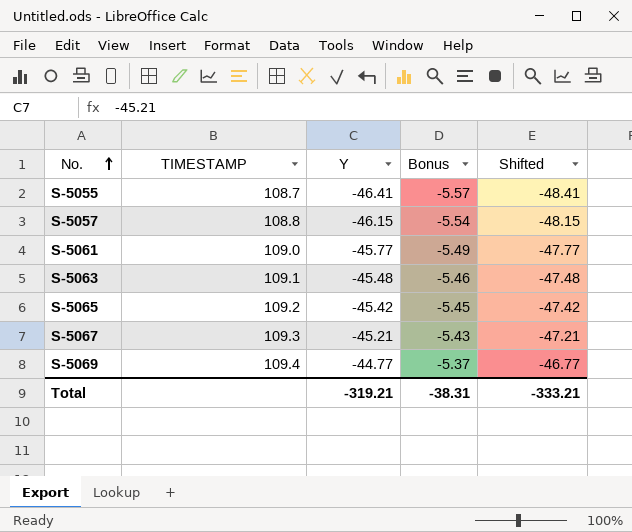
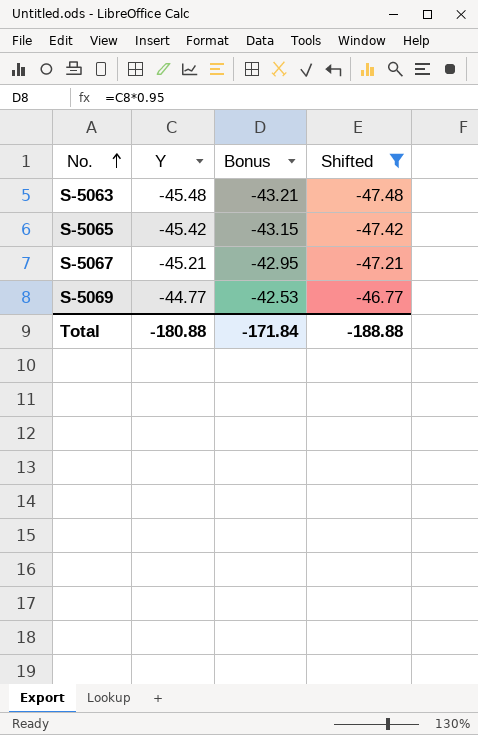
filter: none -> Shifted >= -47.48
column TIMESTAMP | position: 2 -> none
column Bonus | formula: [Y] * 0.12 -> [Y] * 0.95
Total | Y: -319.21 -> -180.88
Total | Bonus: -38.31 -> -171.84
Total | Shifted: -333.21 -> -188.88

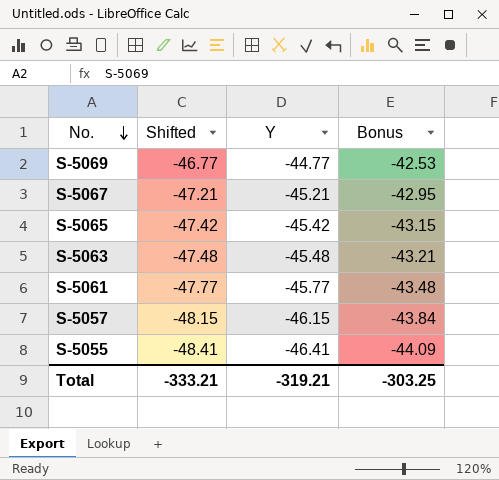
filter: Shifted >= -47.48 -> none
row order: No. ascending -> No. descending
column Shifted | position: 4 -> 2
Total | Shifted: -188.88 -> -333.21
Total | Y: -180.88 -> -319.21
Total | Bonus: -171.84 -> -303.25

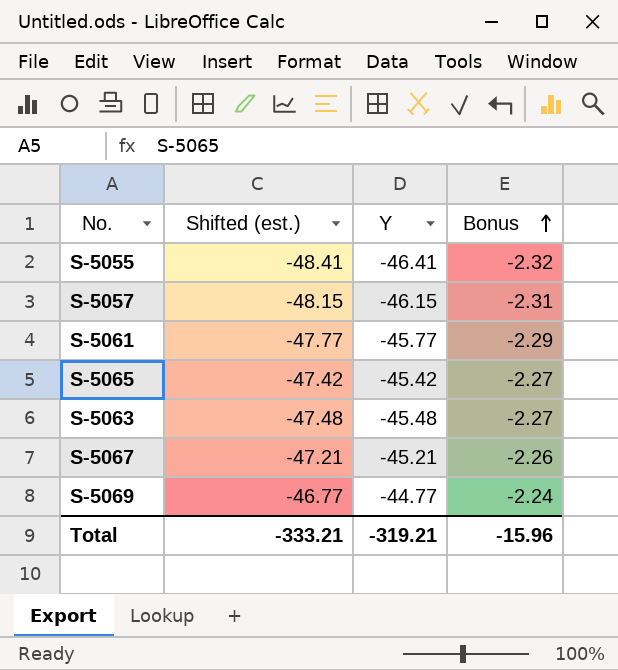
row order: No. descending -> Bonus ascending
column name: Shifted -> Shifted (est.)
column Bonus | formula: [Y] * 0.95 -> [Y] * 0.05
Total | Bonus: -303.25 -> -15.96

